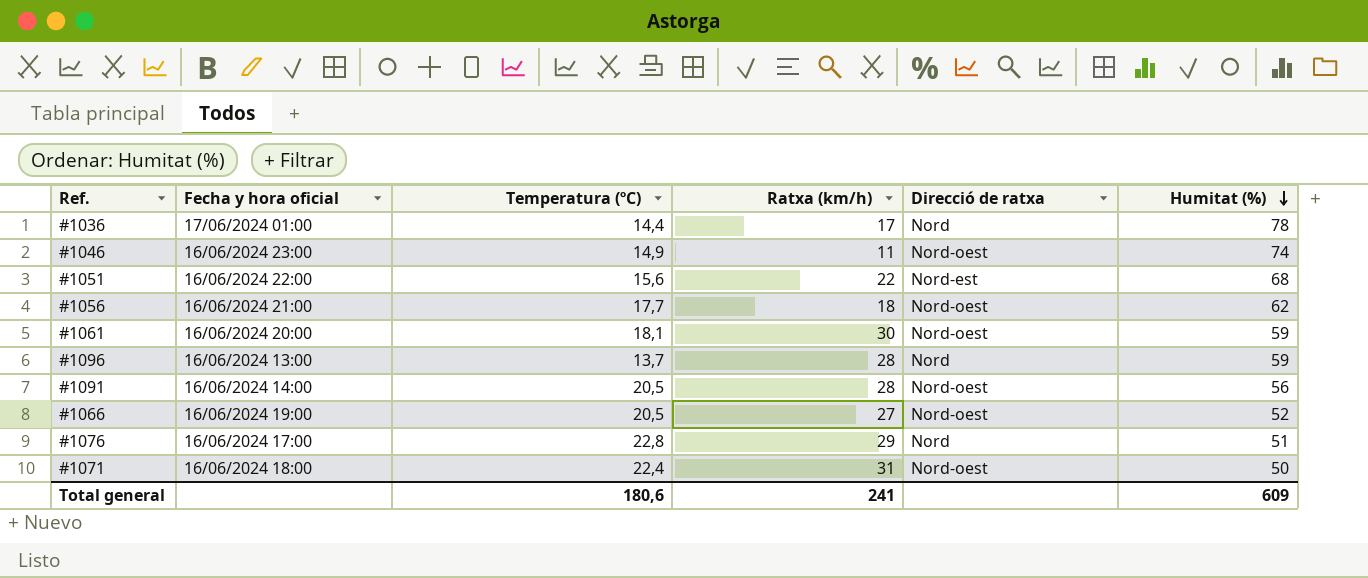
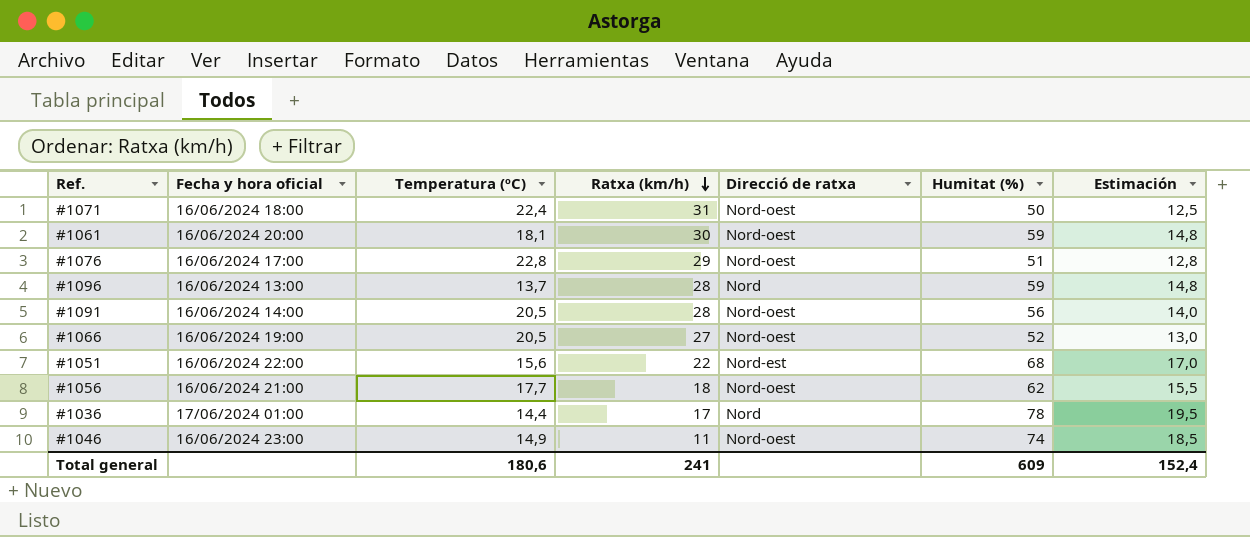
row order: Humitat (%) descending -> Ratxa (km/h) descending
column Estimación | formula: none -> [Humitat (%)] * 0,25
#1076 | Direcció de ratxa: Nord -> Nord-oest

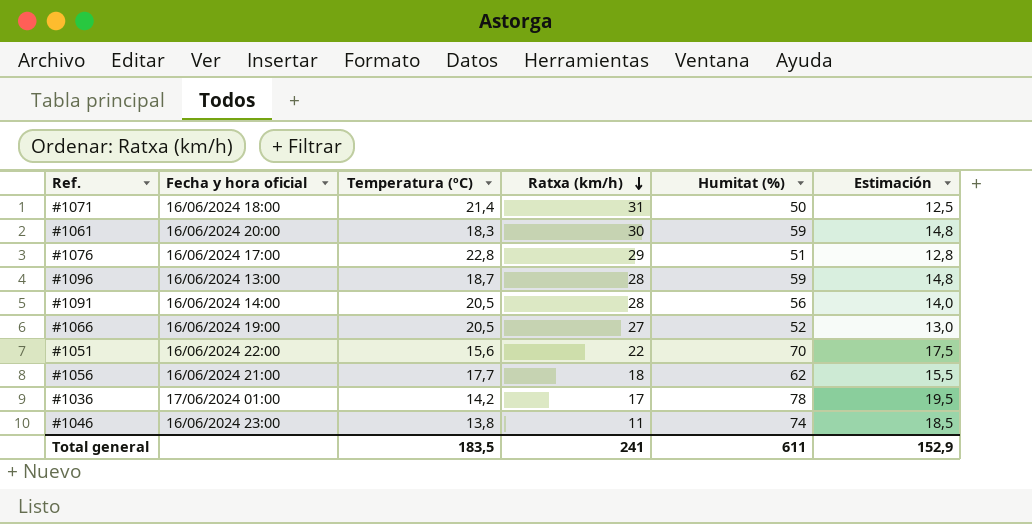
column Direcció de ratxa | position: 5 -> none
#1071 | Temperatura (ºC): 22,4 -> 21,4
#1061 | Temperatura (ºC): 18,1 -> 18,3
#1096 | Temperatura (ºC): 13,7 -> 18,7
#1051 | Humitat (%): 68 -> 70
#1051 | Estimación: 17,0 -> 17,5
#1036 | Temperatura (ºC): 14,4 -> 14,2
#1046 | Temperatura (ºC): 14,9 -> 13,8
Total general | Temperatura (ºC): 180,6 -> 183,5
Total general | Humitat (%): 609 -> 611
Total general | Estimación: 152,4 -> 152,9

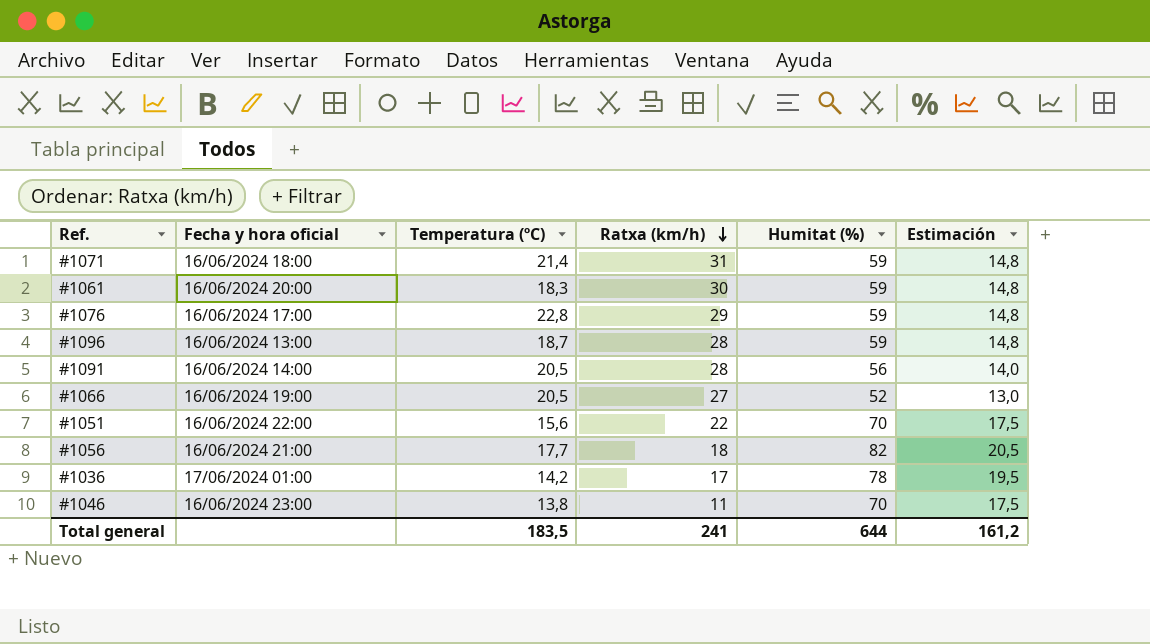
#1071 | Humitat (%): 50 -> 59
#1071 | Estimación: 12,5 -> 14,8
#1076 | Humitat (%): 51 -> 59
#1076 | Estimación: 12,8 -> 14,8
#1056 | Humitat (%): 62 -> 82
#1056 | Estimación: 15,5 -> 20,5
#1046 | Humitat (%): 74 -> 70
#1046 | Estimación: 18,5 -> 17,5
Total general | Humitat (%): 611 -> 644
Total general | Estimación: 152,9 -> 161,2

